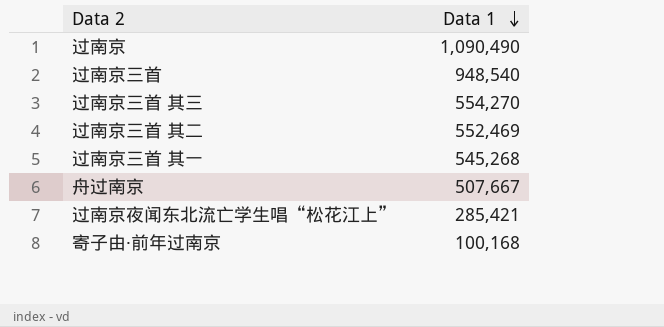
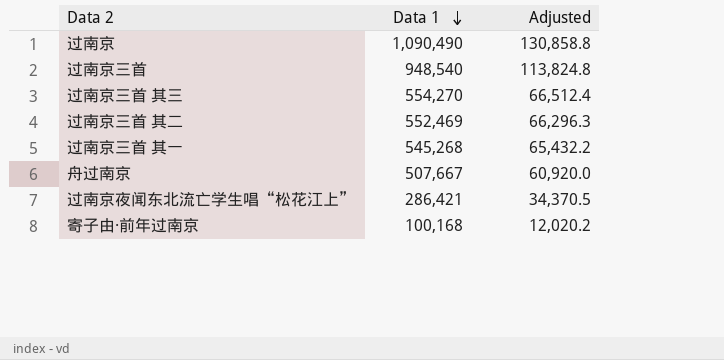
column Adjusted | formula: none -> [Data 1] * 0.12
过南京夜闻东北流亡学生唱“松花江上” | Data 1: 285,421 -> 286,421

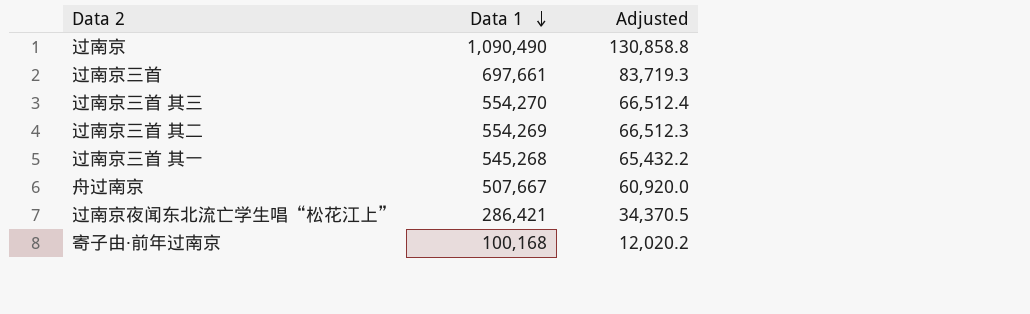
过南京三首 | Data 1: 948,540 -> 697,661
过南京三首 | Adjusted: 113,824.8 -> 83,719.3
过南京三首 其二 | Data 1: 552,469 -> 554,269
过南京三首 其二 | Adjusted: 66,296.3 -> 66,512.3

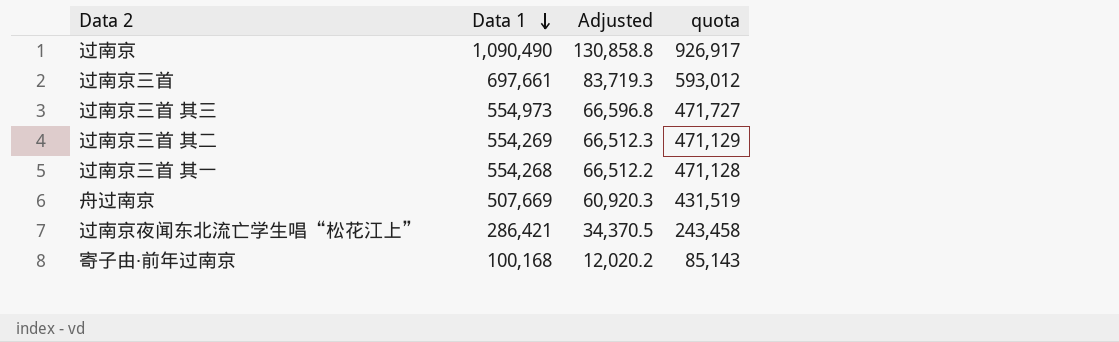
column quota | formula: none -> [Data 1] * 0.85
过南京三首 其三 | Data 1: 554,270 -> 554,973
过南京三首 其三 | Adjusted: 66,512.4 -> 66,596.8
过南京三首 其一 | Data 1: 545,268 -> 554,268
过南京三首 其一 | Adjusted: 65,432.2 -> 66,512.2
舟过南京 | Data 1: 507,667 -> 507,669
舟过南京 | Adjusted: 60,920.0 -> 60,920.3

